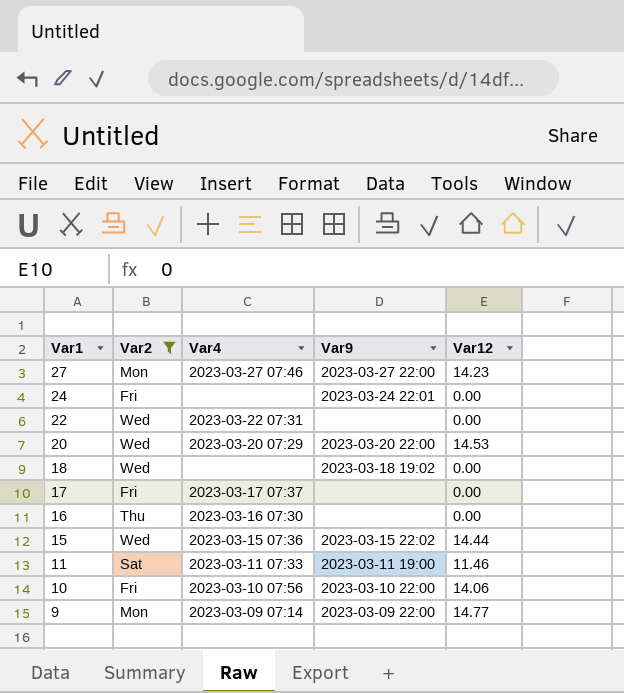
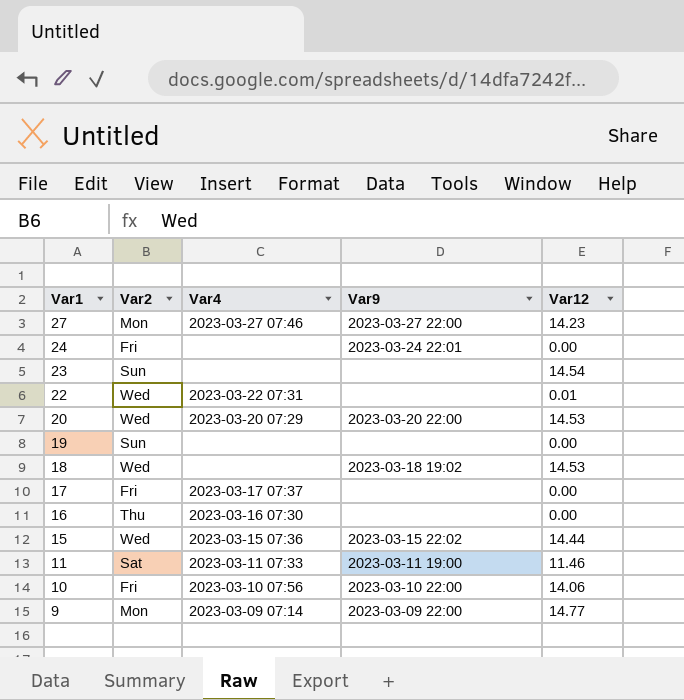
filter: Var2 != Sun -> none
22 | Var12: 0.00 -> 0.01
18 | Var12: 0.00 -> 14.53

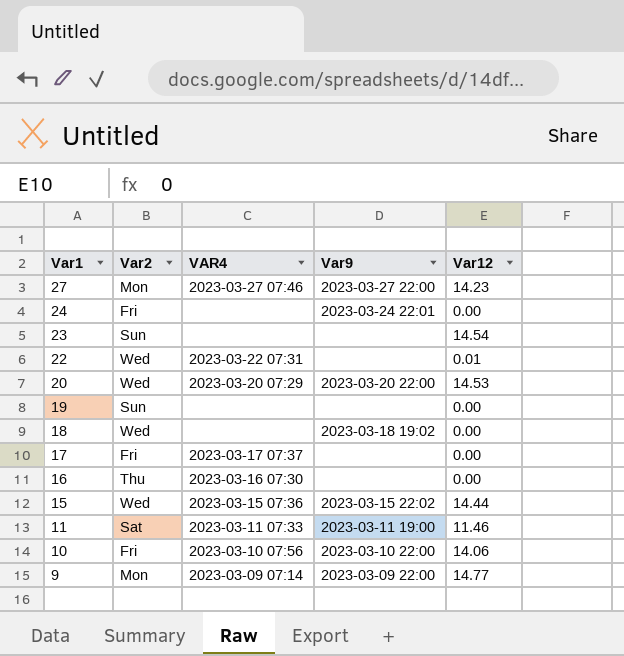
column name: Var4 -> VAR4
18 | Var12: 14.53 -> 0.00

